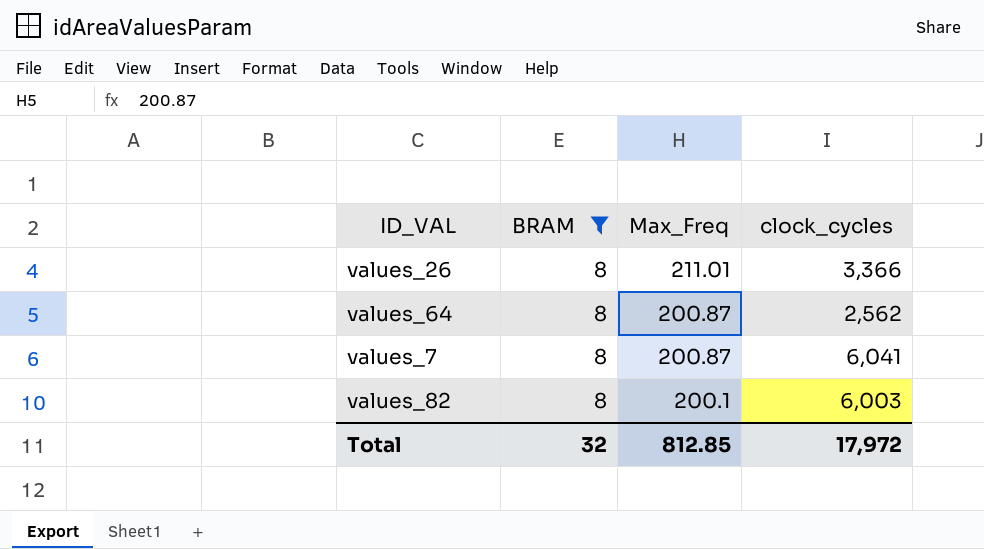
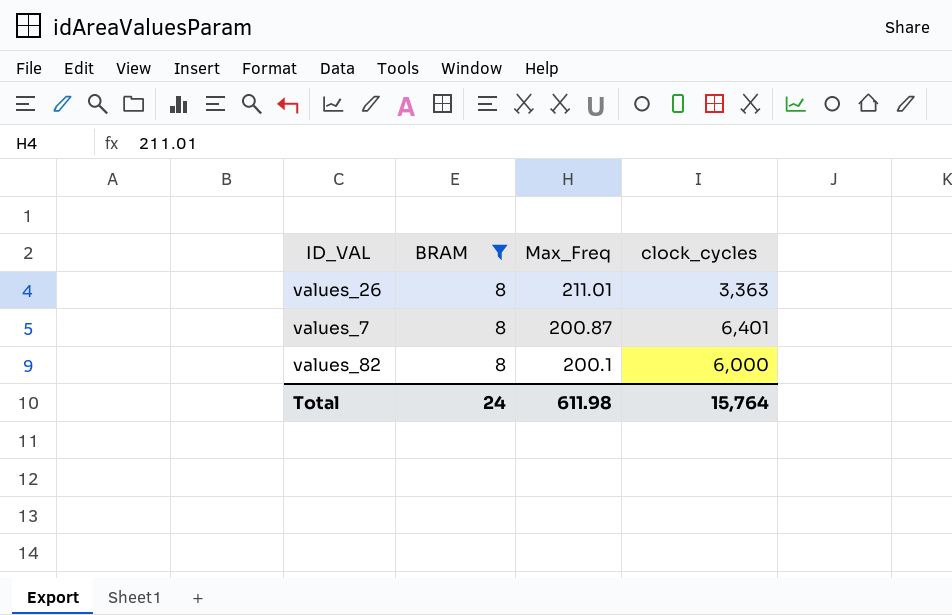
row values_64: 8 | 200.87 | 2,562 -> none
values_26 | clock_cycles: 3,366 -> 3,363
values_7 | clock_cycles: 6,041 -> 6,401
values_82 | clock_cycles: 6,003 -> 6,000
Total | BRAM: 32 -> 24
Total | Max_Freq: 812.85 -> 611.98
Total | clock_cycles: 17,972 -> 15,764

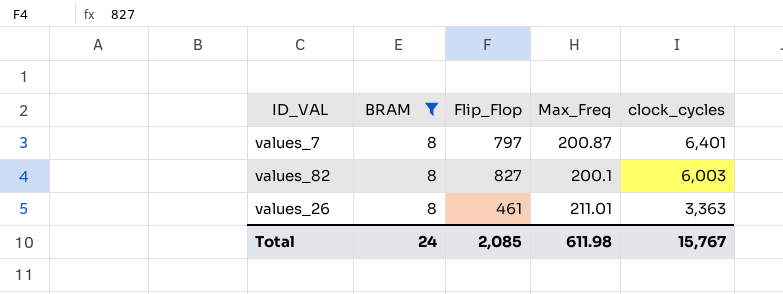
row order: Max_Freq descending -> clock_cycles descending
column Flip_Flop | position: none -> 3
values_82 | clock_cycles: 6,000 -> 6,003
Total | clock_cycles: 15,764 -> 15,767

